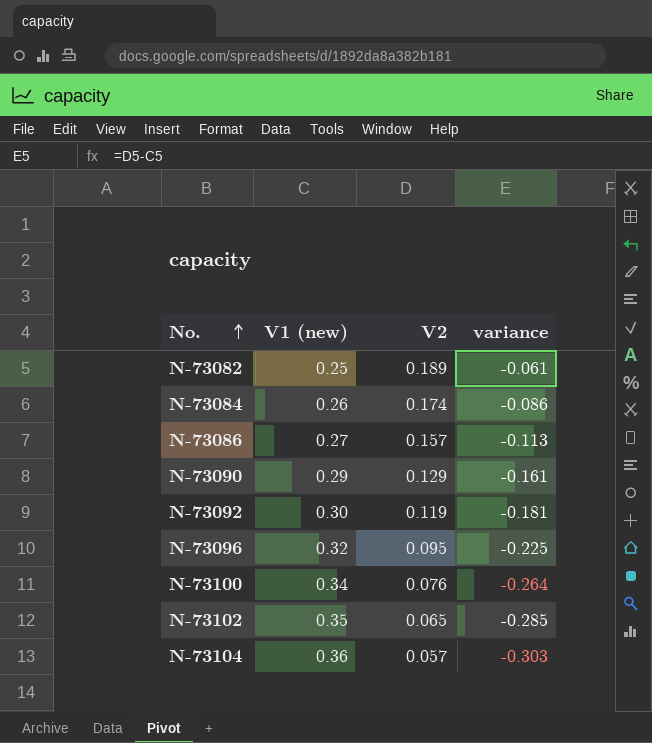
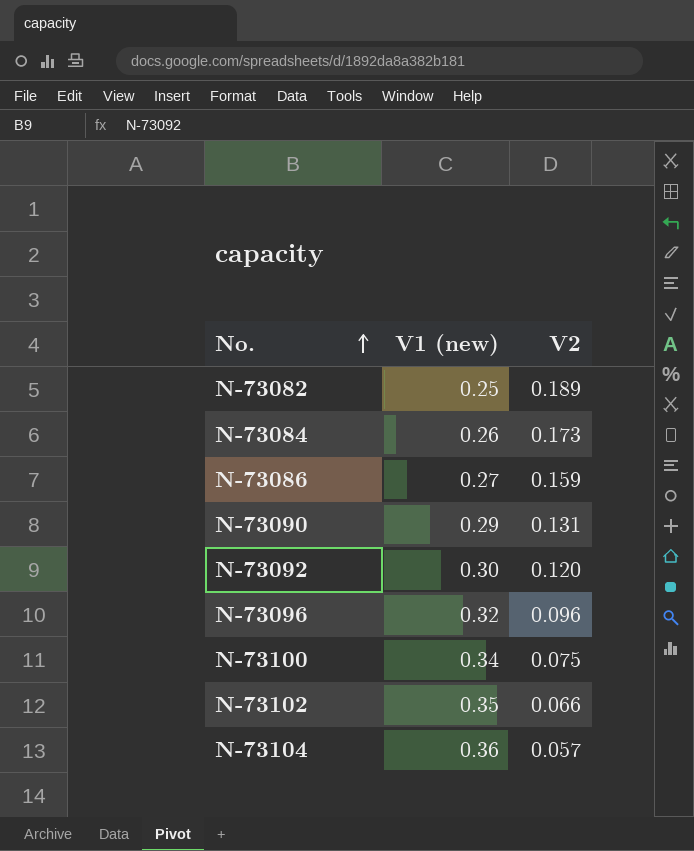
column variance | formula: [V2] - [V1 (new)] -> none
N-73084 | V2: 0.174 -> 0.173
N-73086 | V2: 0.157 -> 0.159
N-73090 | V2: 0.129 -> 0.131
N-73092 | V2: 0.119 -> 0.120
N-73096 | V2: 0.095 -> 0.096
N-73100 | V2: 0.076 -> 0.075
N-73102 | V2: 0.065 -> 0.066

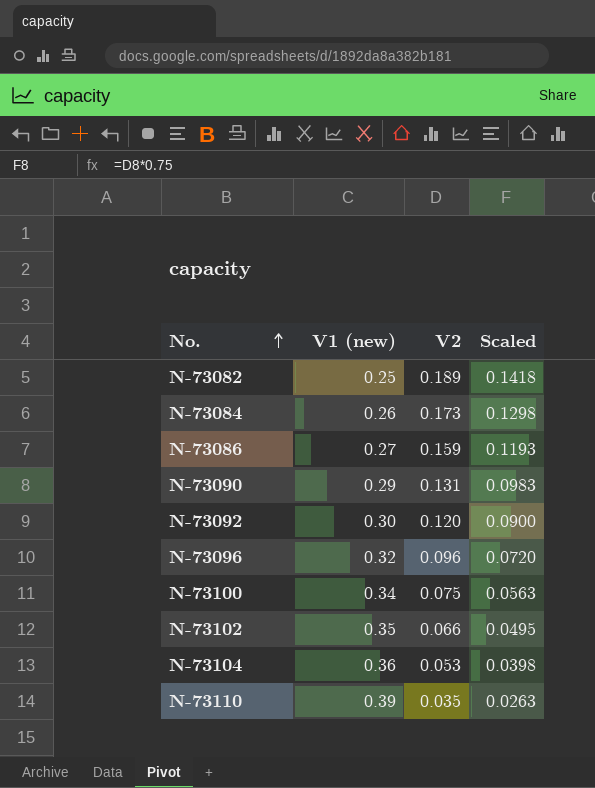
column Scaled | formula: none -> [V2] * 0.75
N-73104 | V2: 0.057 -> 0.053
row N-73110: none -> 0.39 | 0.035 | 0.0263

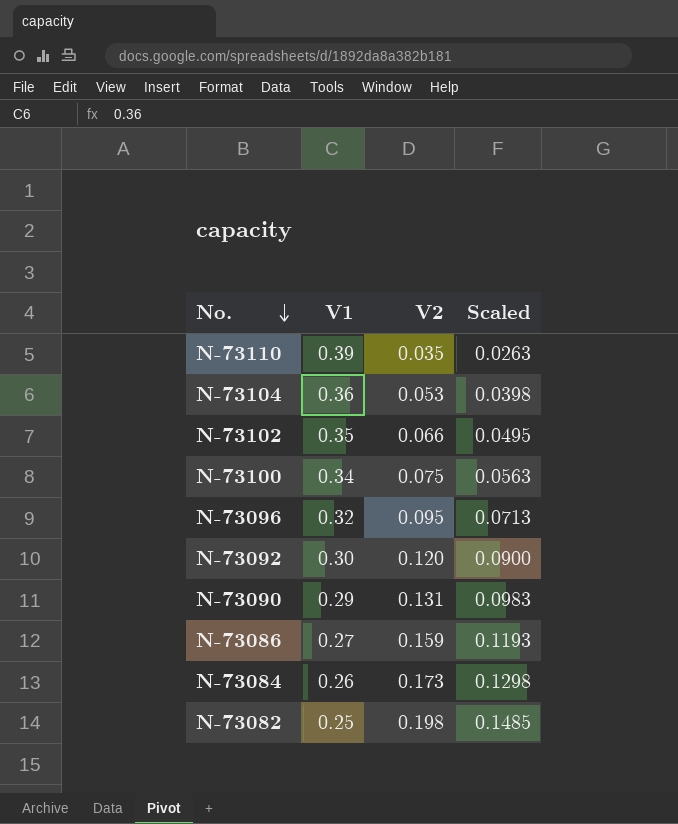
row order: No. ascending -> No. descending
column name: V1 (new) -> V1
N-73096 | V2: 0.096 -> 0.095
N-73096 | Scaled: 0.0720 -> 0.0713
N-73082 | V2: 0.189 -> 0.198
N-73082 | Scaled: 0.1418 -> 0.1485

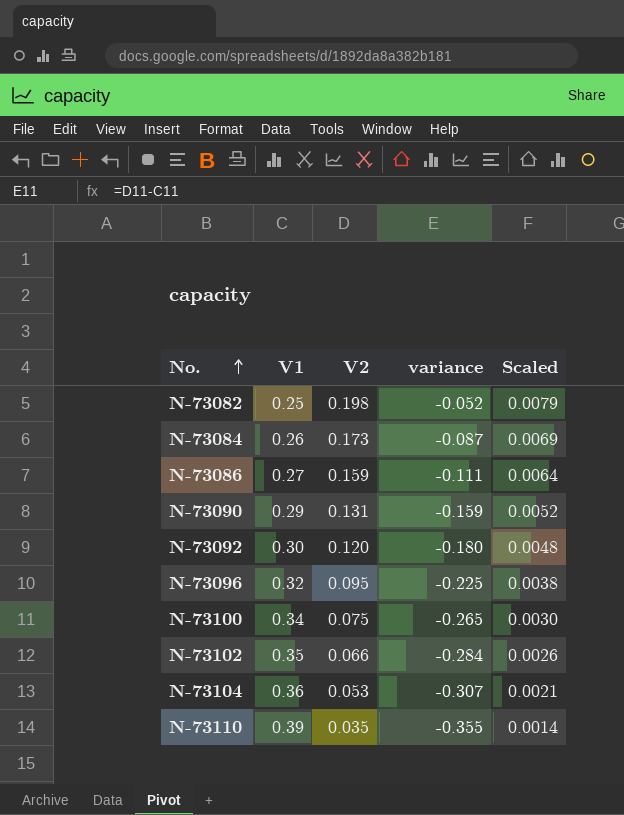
row order: No. descending -> No. ascending
column variance | formula: none -> [V2] - [V1]
column Scaled | formula: [V2] * 0.75 -> [V2] * 0.04

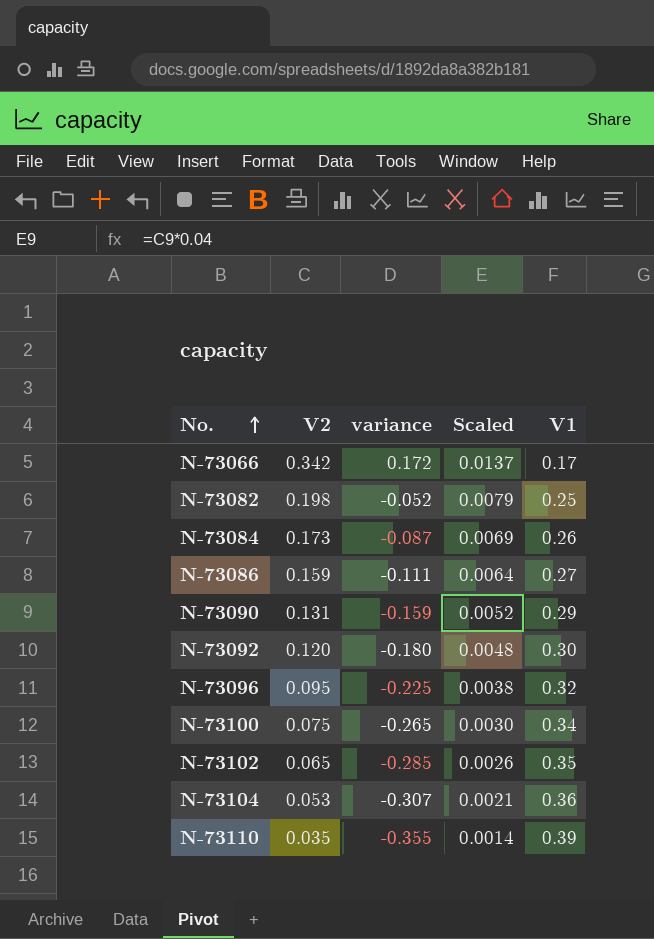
column V1 | position: 2 -> 5
row N-73066: none -> 0.342 | 0.172 | 0.0137 | 0.17
N-73102 | V2: 0.066 -> 0.065
N-73102 | variance: -0.284 -> -0.285

